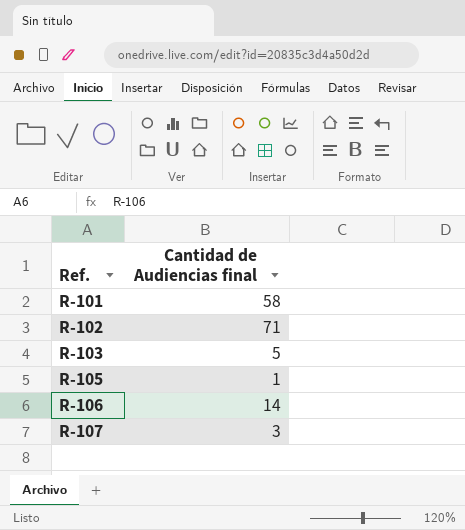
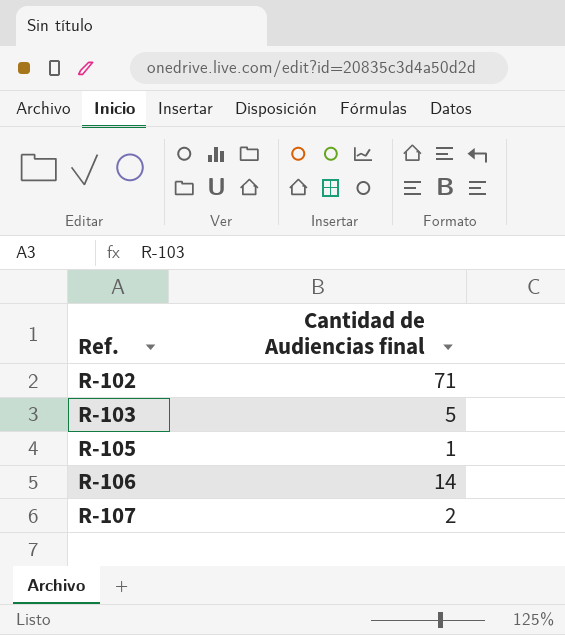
row R-101: 58 -> none
R-107 | Cantidad de Audiencias final: 3 -> 2

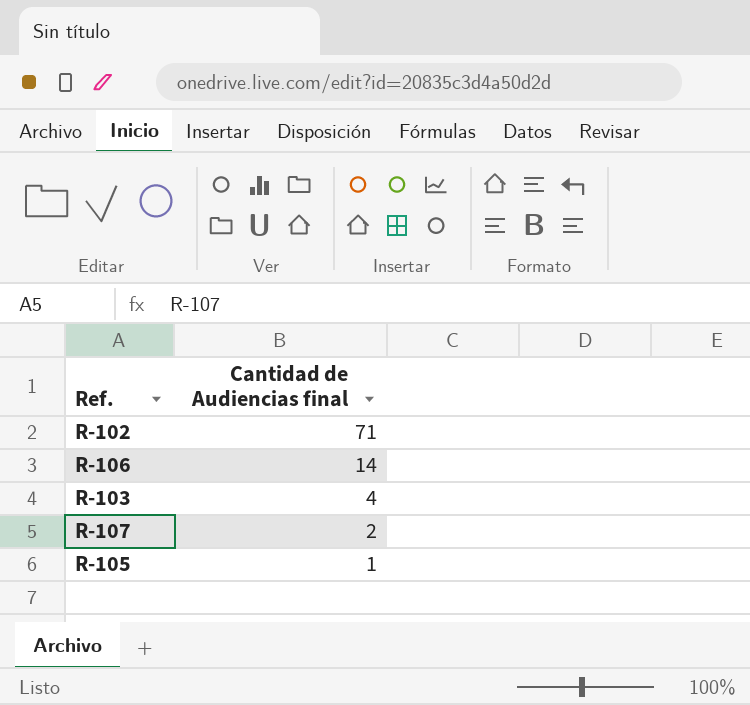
row order: Ref. ascending -> Cantidad de Audiencias final descending
R-103 | Cantidad de Audiencias final: 5 -> 4

